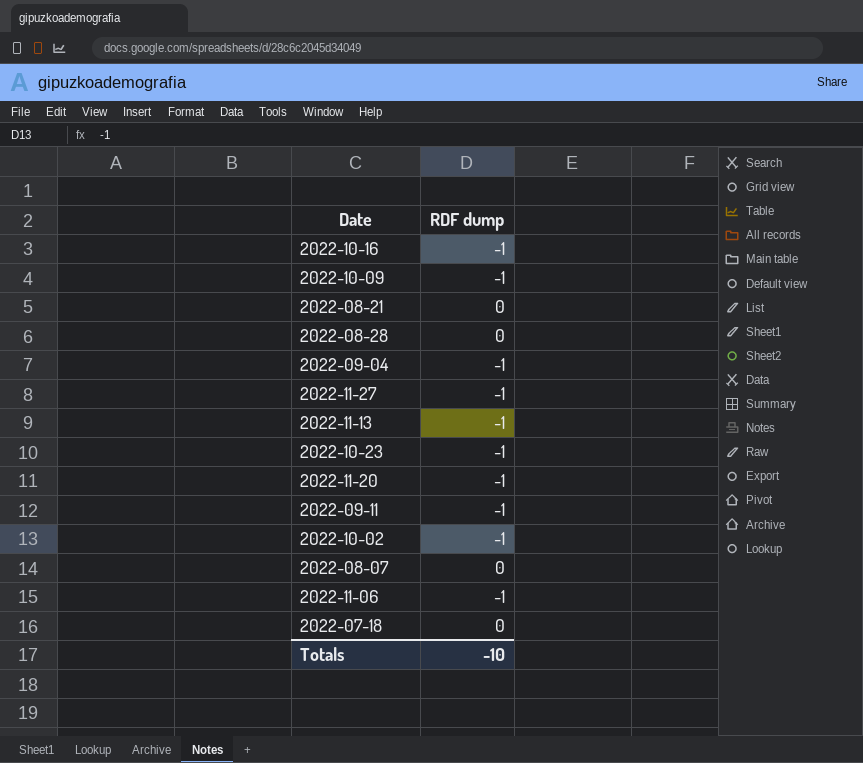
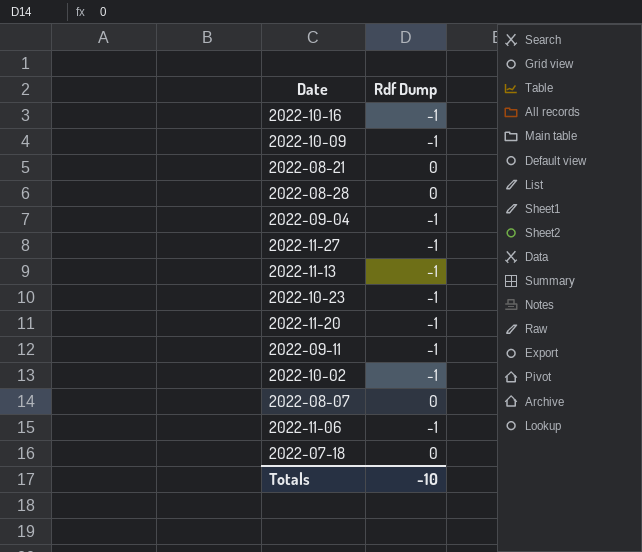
column name: RDF dump -> Rdf Dump

